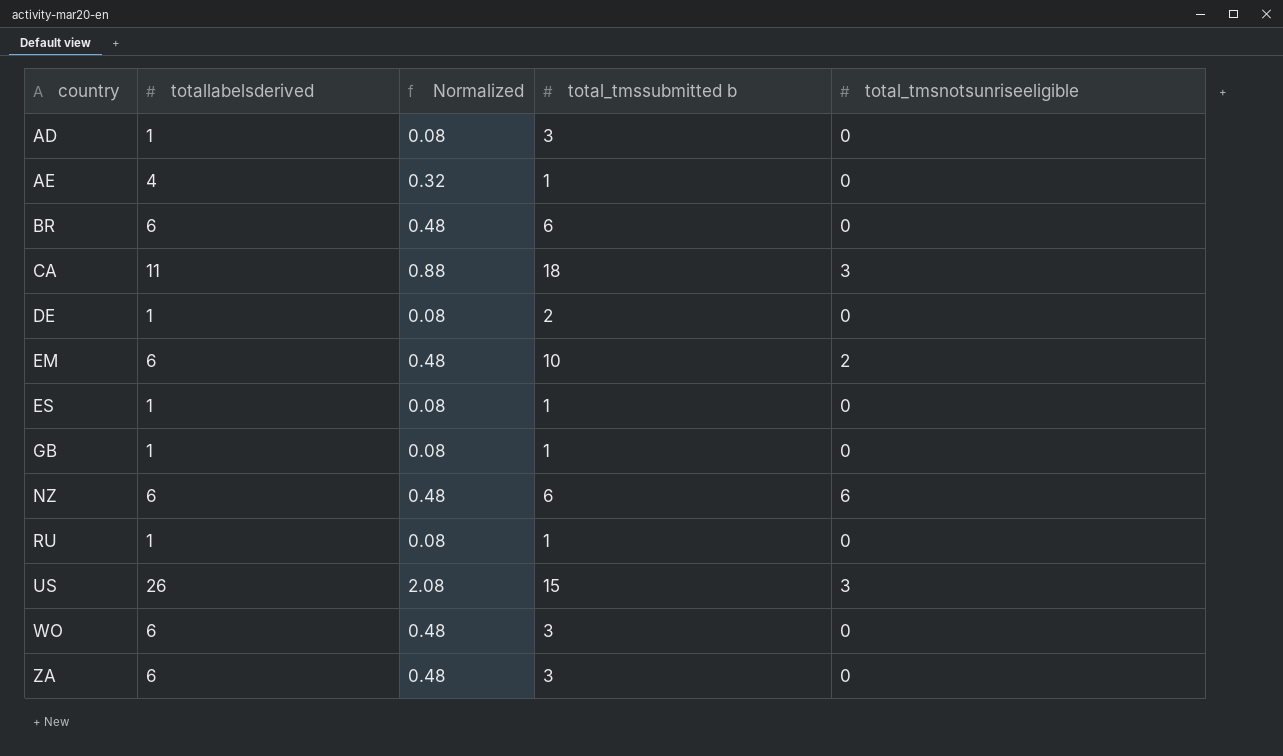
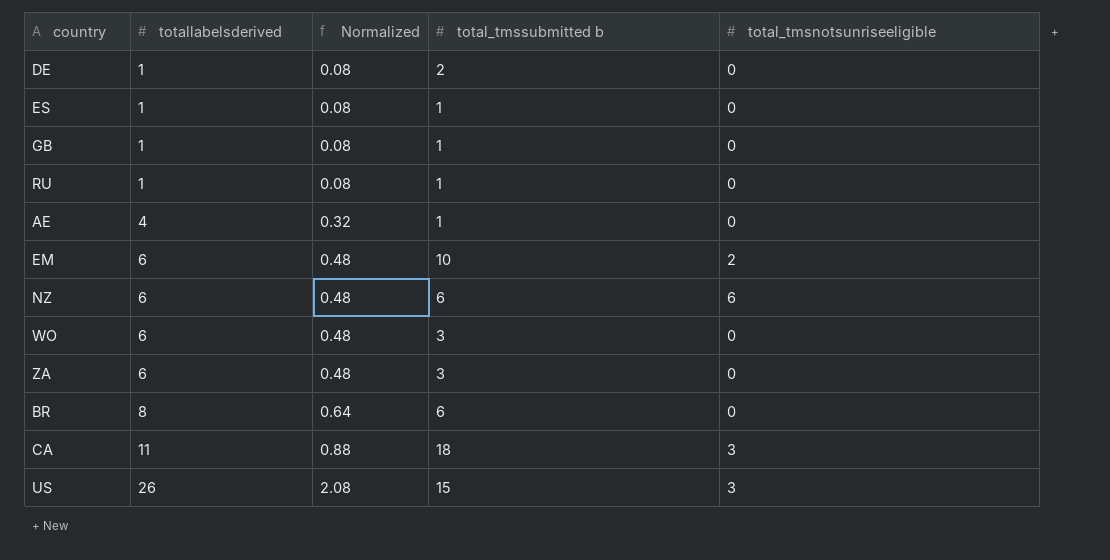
row order: country ascending -> totallabelsderived ascending
row AD: 1 | 0.08 | 3 | 0 -> none
BR | totallabelsderived: 6 -> 8
BR | Normalized: 0.48 -> 0.64

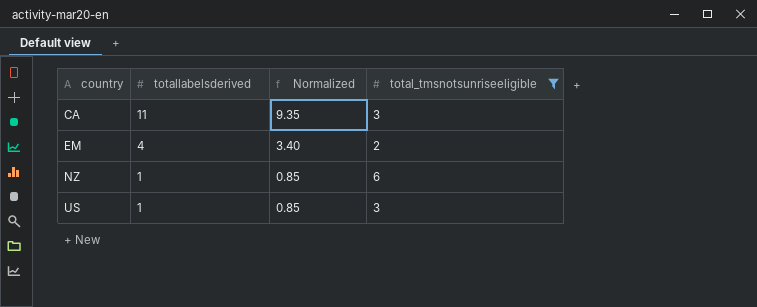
filter: none -> total_tmsnotsunriseeligible != 0
row order: totallabelsderived ascending -> country ascending
column total_tmssubmitted b | position: 4 -> none
column Normalized | formula: [totallabelsderived] * 0.08 -> [totallabelsderived] * 0.85
EM | totallabelsderived: 6 -> 4
NZ | totallabelsderived: 6 -> 1
US | totallabelsderived: 26 -> 1

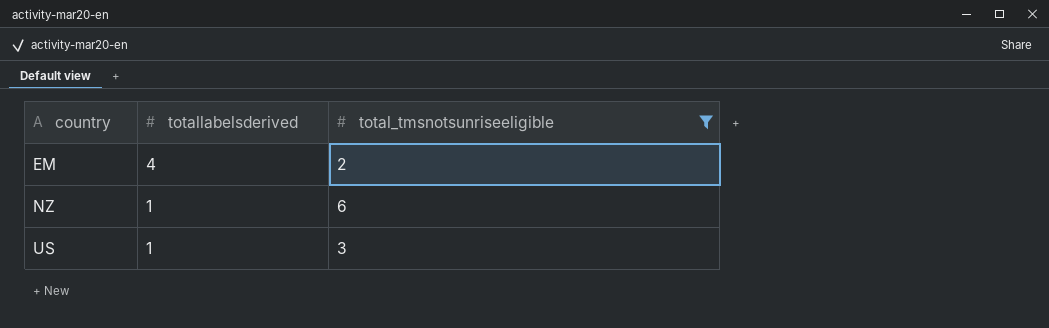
column Normalized | formula: [totallabelsderived] * 0.85 -> none
row CA: 11 | 9.35 | 3 -> none

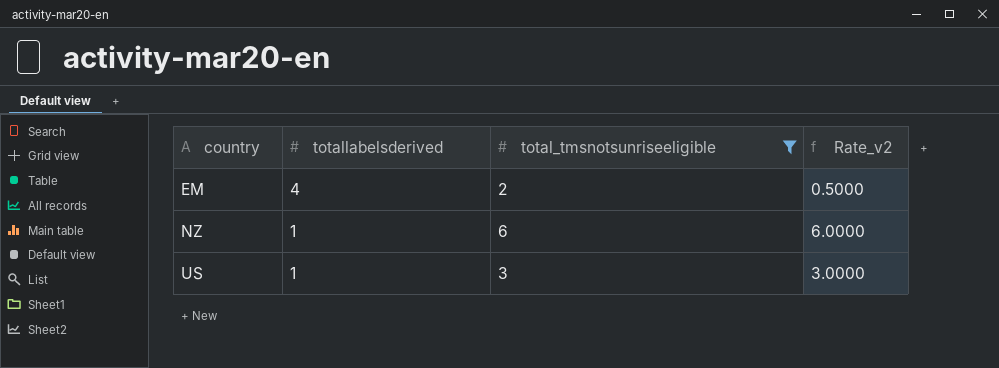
column Rate_v2 | formula: none -> [total_tmsnotsunriseeligible] / [totallabelsderived]

